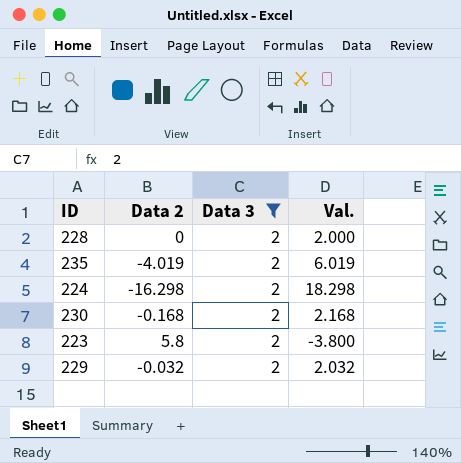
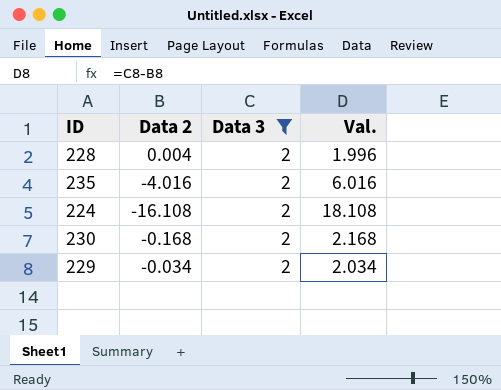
row 223: 5.8 | 2 | -3.800 -> none
228 | Data 2: 0 -> 0.004
228 | Val.: 2.000 -> 1.996
235 | Data 2: -4.019 -> -4.016
235 | Val.: 6.019 -> 6.016
224 | Data 2: -16.298 -> -16.108
224 | Val.: 18.298 -> 18.108
229 | Data 2: -0.032 -> -0.034
229 | Val.: 2.032 -> 2.034

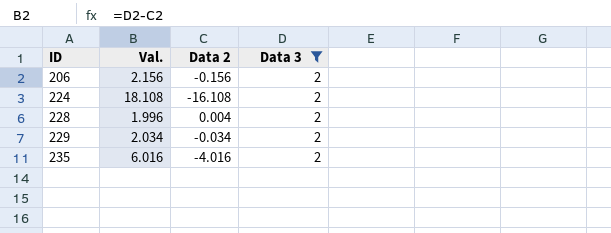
row order: none -> ID ascending
column Val. | position: 4 -> 2
row 230: -0.168 | 2 | 2.168 -> none
row 206: none -> 2.156 | -0.156 | 2

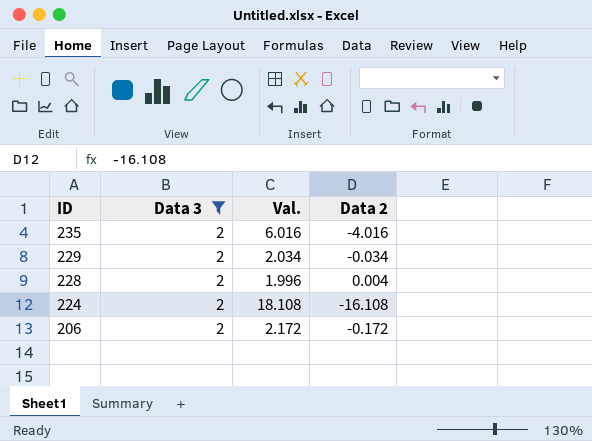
row order: ID ascending -> ID descending
column Data 3 | position: 4 -> 2
206 | Val.: 2.156 -> 2.172
206 | Data 2: -0.156 -> -0.172

